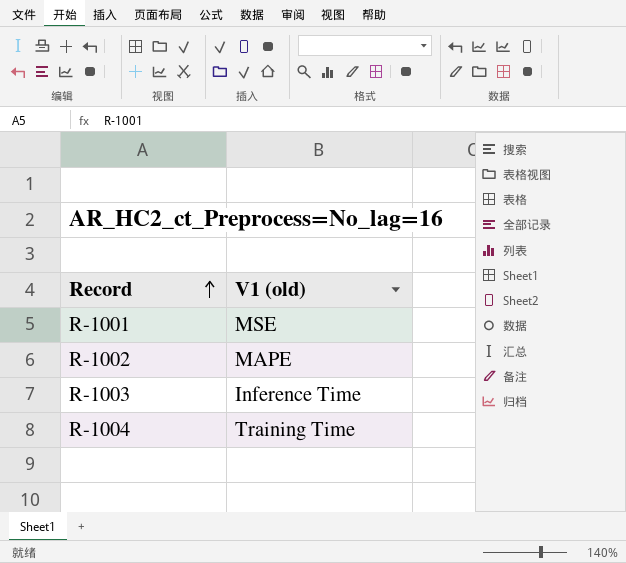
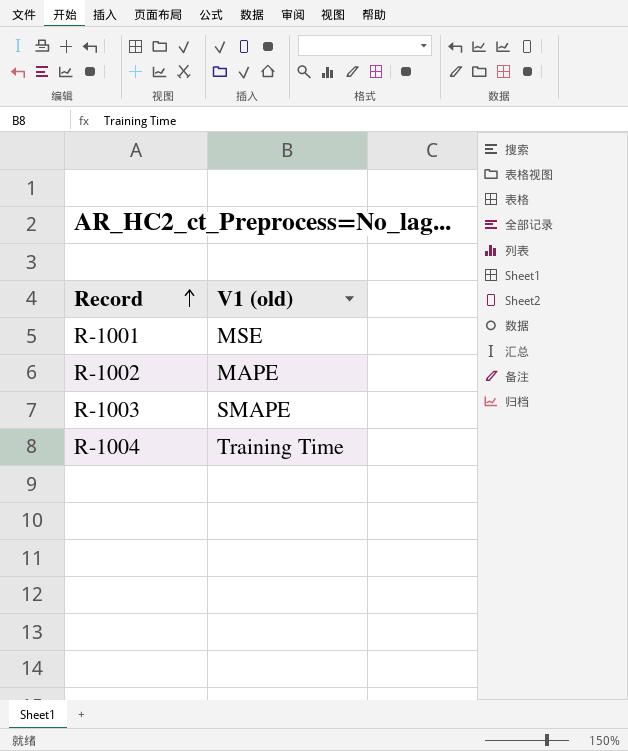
R-1003 | V1 (old): Inference Time -> SMAPE

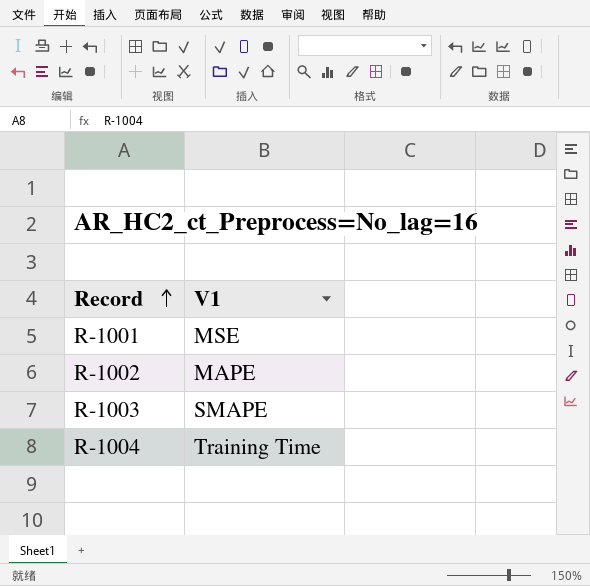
column name: V1 (old) -> V1

